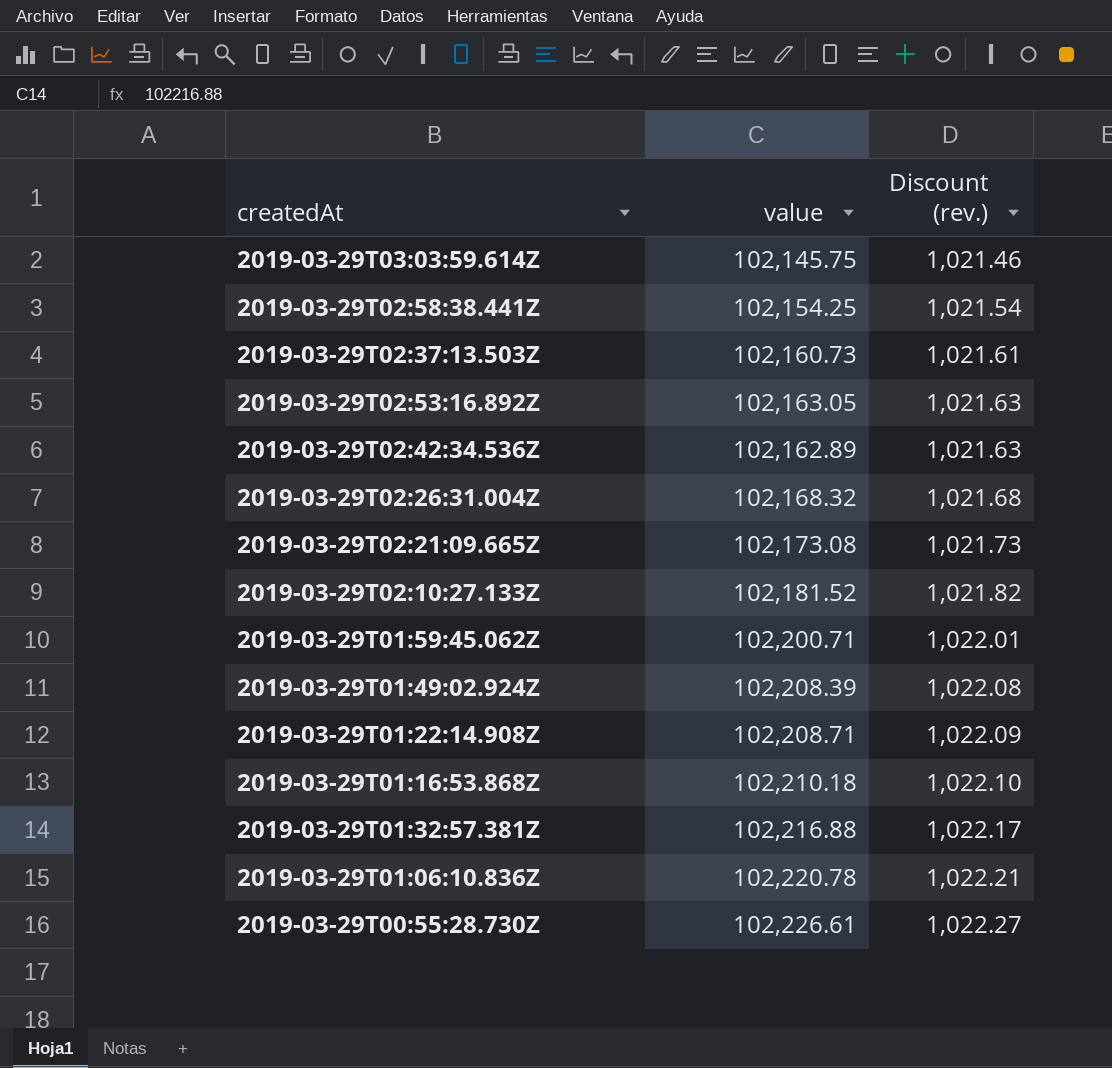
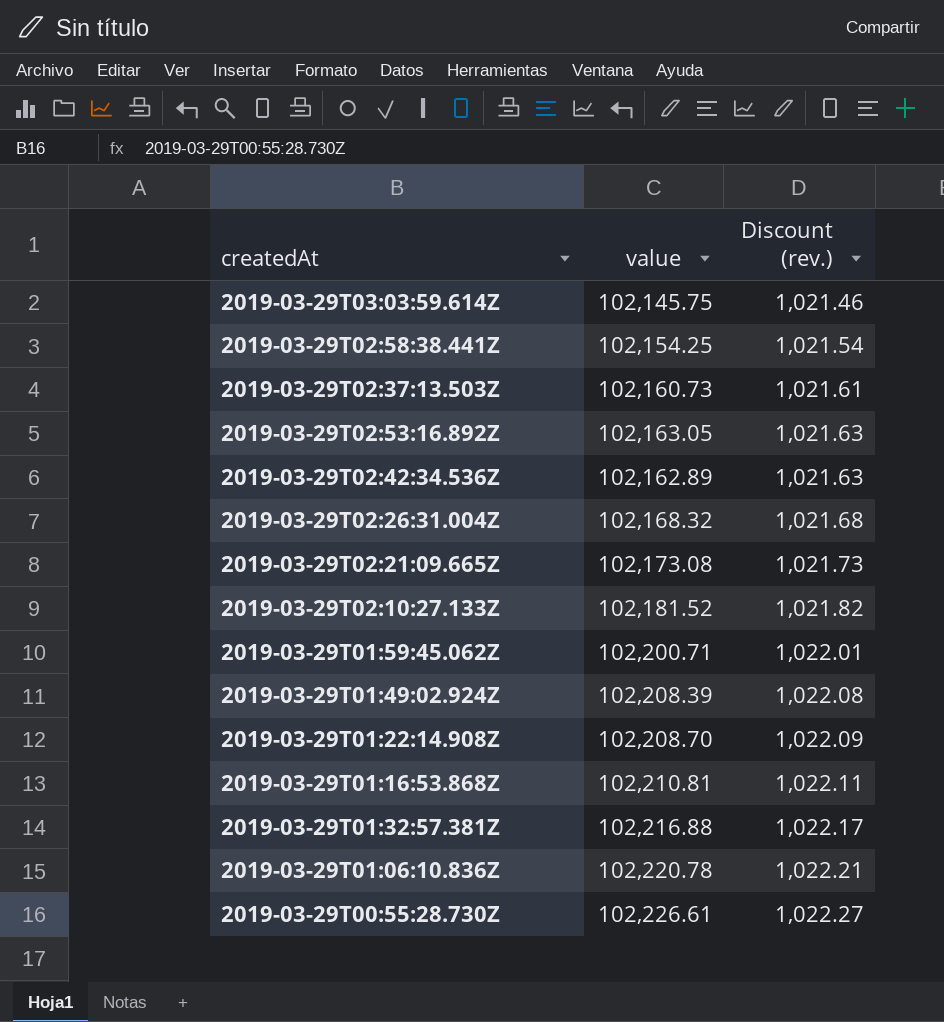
2019-03-29T01:22:14.908Z | value: 102,208.71 -> 102,208.70
2019-03-29T01:16:53.868Z | value: 102,210.18 -> 102,210.81
2019-03-29T01:16:53.868Z | Discount (rev.): 1,022.10 -> 1,022.11

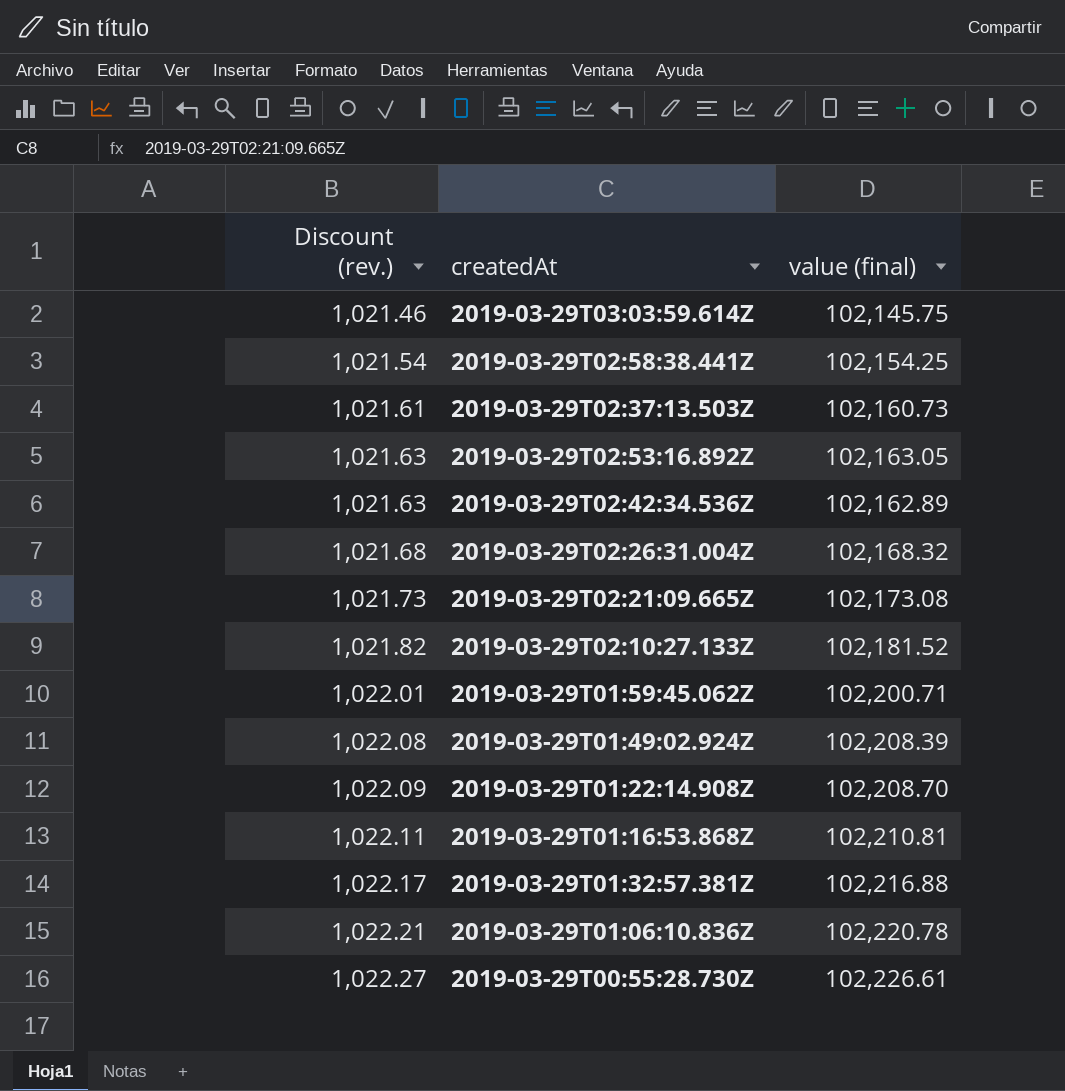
column Discount (rev.) | position: 3 -> 1
column name: value -> value (final)

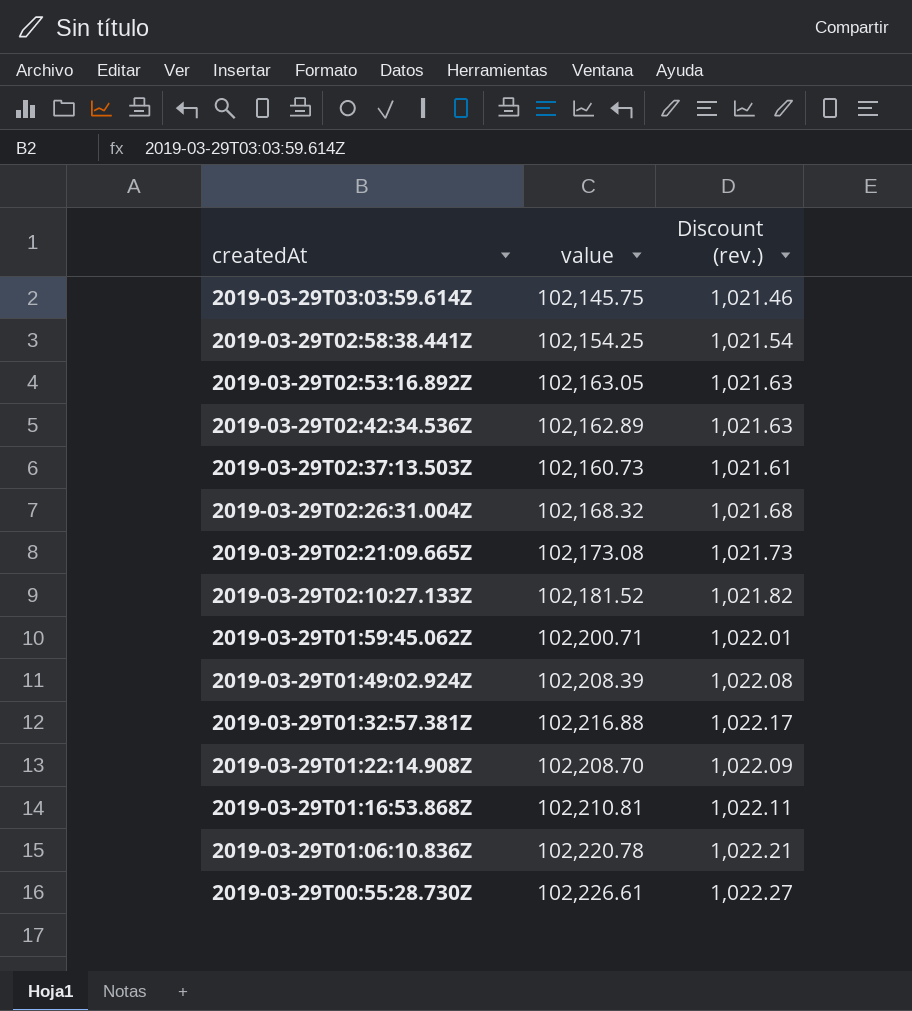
row order: Discount (rev.) ascending -> createdAt descending
column name: value (final) -> value
column Discount (rev.) | position: 1 -> 3

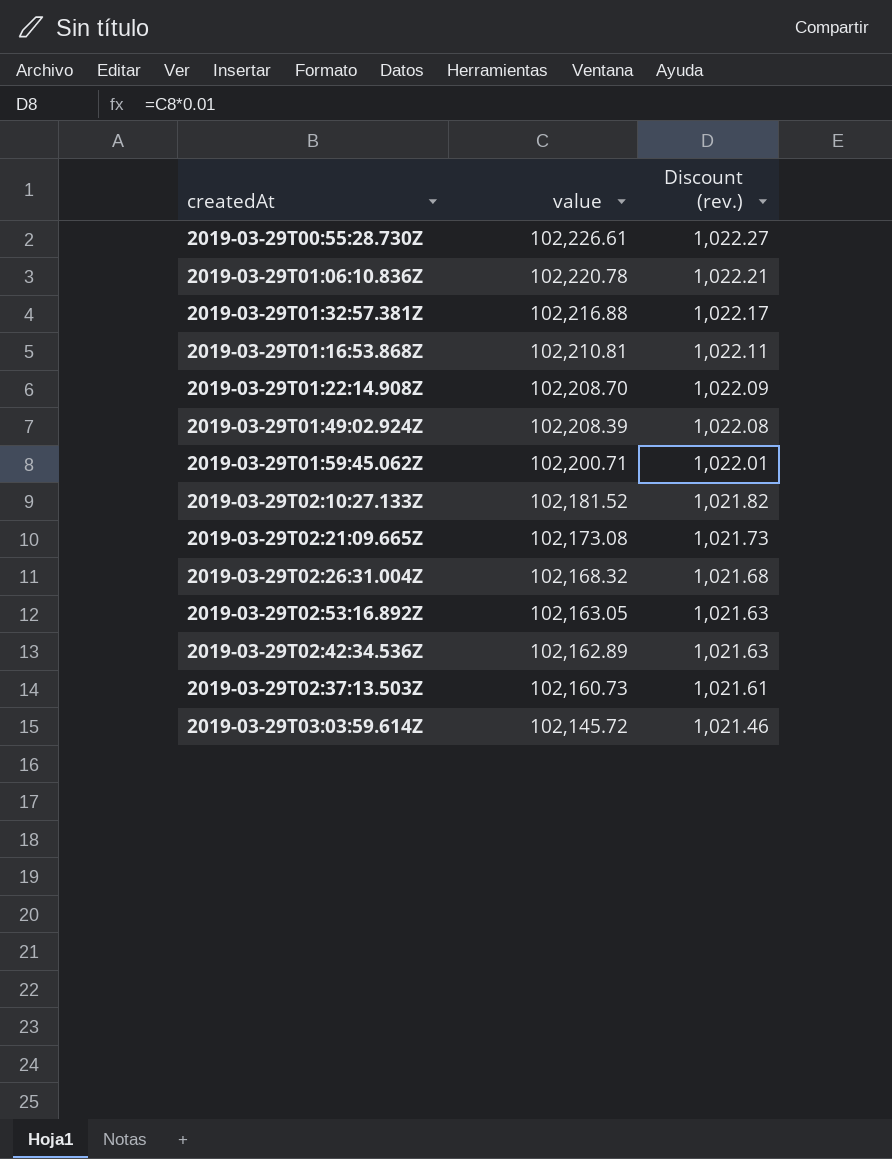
row order: createdAt descending -> value descending
row 2019-03-29T02:58:38.441Z: 102,154.25 | 1,021.54 -> none
2019-03-29T03:03:59.614Z | value: 102,145.75 -> 102,145.72

